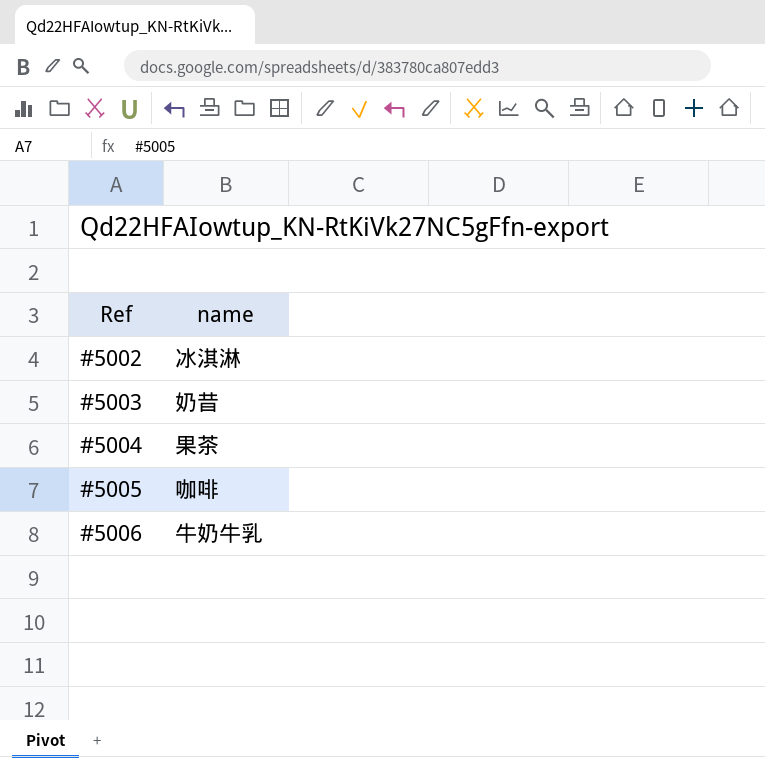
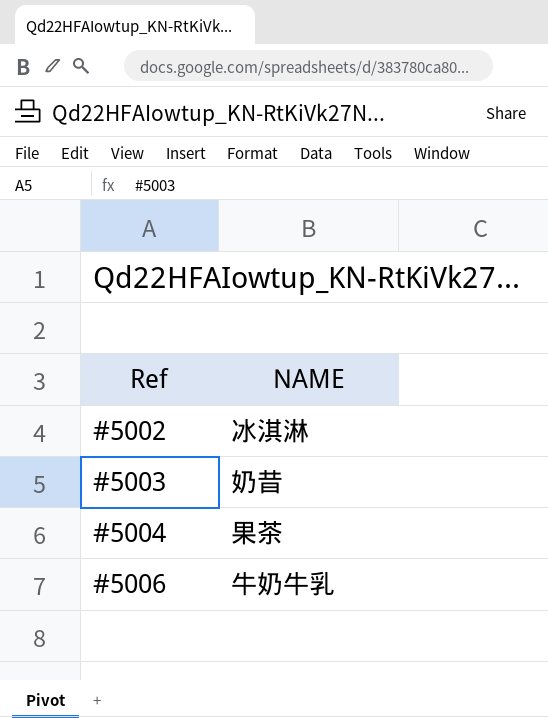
column name: name -> NAME
row #5005: 咖啡 -> none

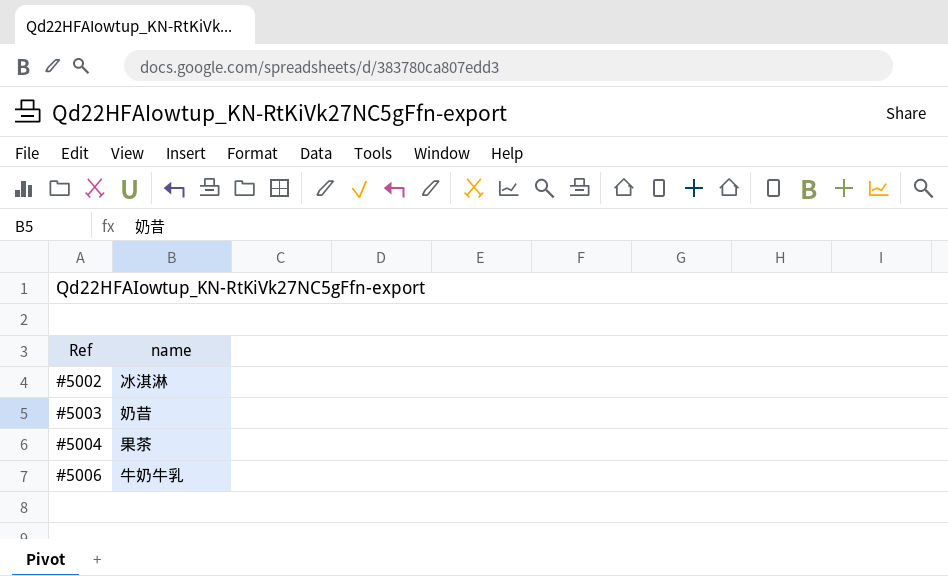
column name: NAME -> name

